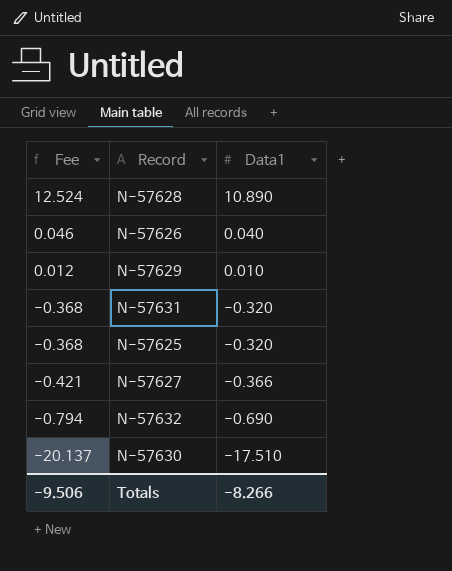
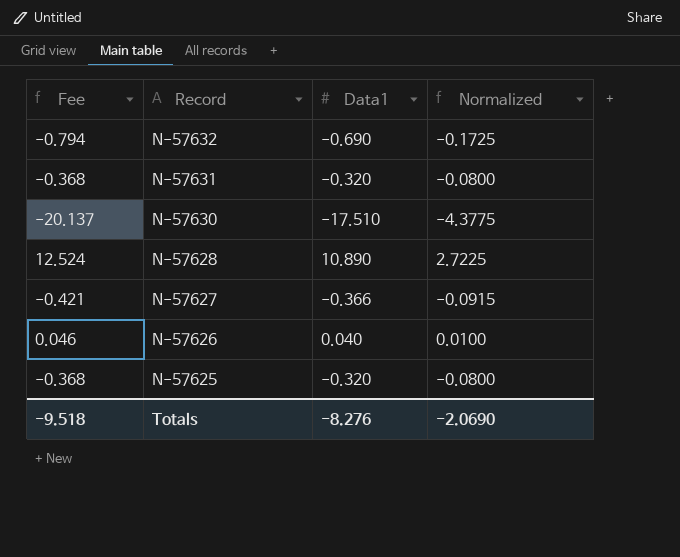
row order: Fee descending -> Record descending
column Normalized | formula: none -> [Data1] * 0.25
row N-57629: 0.012 | 0.010 -> none
Totals | Fee: -9.506 -> -9.518
Totals | Data1: -8.266 -> -8.276

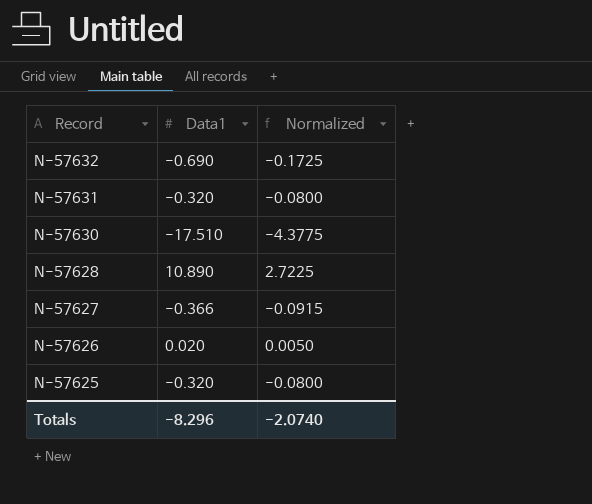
column Fee | formula: [Data1] * 1.15 -> none
N-57626 | Data1: 0.040 -> 0.020
N-57626 | Normalized: 0.0100 -> 0.0050
Totals | Data1: -8.276 -> -8.296
Totals | Normalized: -2.0690 -> -2.0740

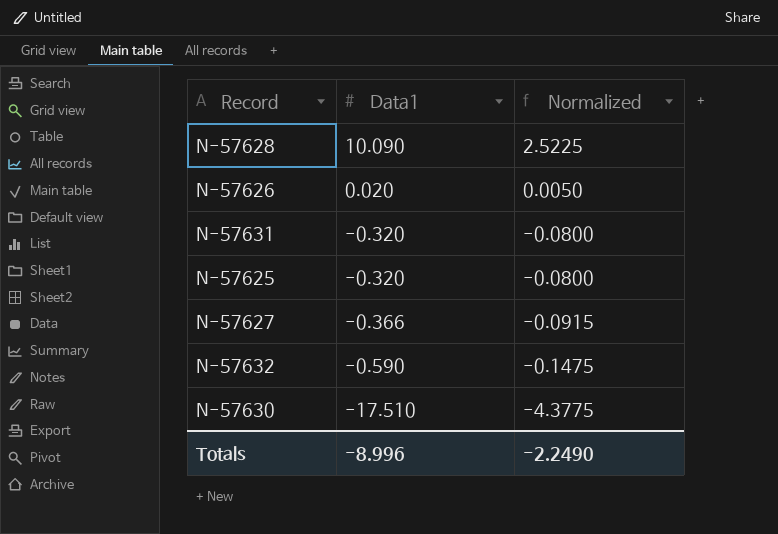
row order: Record descending -> Data1 descending
N-57628 | Data1: 10.890 -> 10.090
N-57628 | Normalized: 2.7225 -> 2.5225
N-57632 | Data1: -0.690 -> -0.590
N-57632 | Normalized: -0.1725 -> -0.1475
Totals | Data1: -8.296 -> -8.996
Totals | Normalized: -2.0740 -> -2.2490

